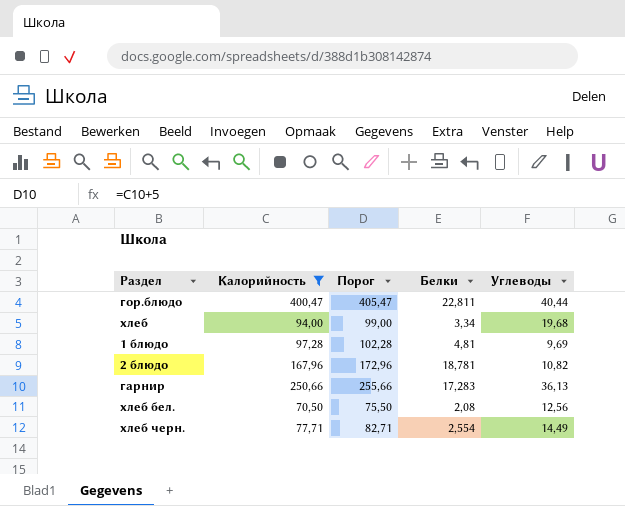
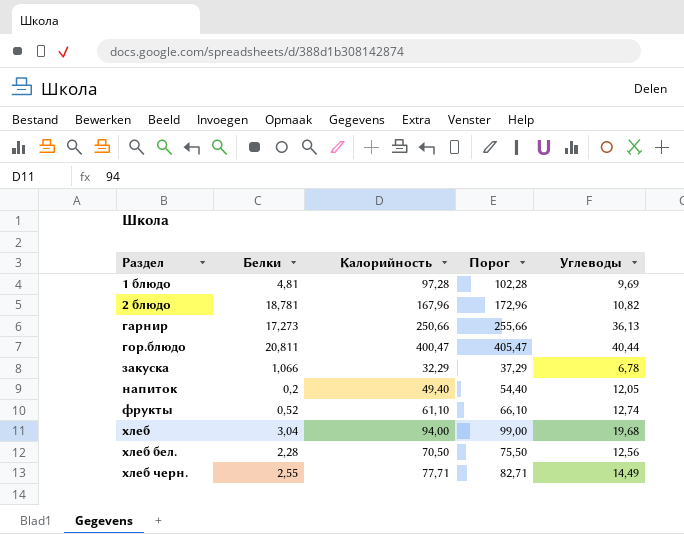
filter: Калорийность >= 70,50 -> none
row order: none -> Раздел ascending
column Белки | position: 4 -> 2
гарнир | Белки: 17,283 -> 17,273
гор.блюдо | Белки: 22,811 -> 20,811
хлеб | Белки: 3,34 -> 3,04
хлеб бел. | Белки: 2,08 -> 2,28
хлеб черн. | Белки: 2,554 -> 2,55

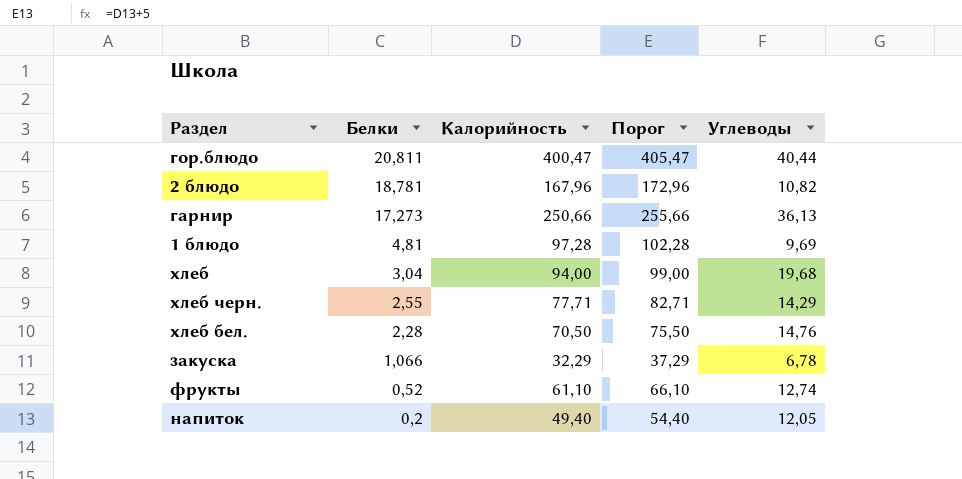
row order: Раздел ascending -> Белки descending
хлеб черн. | Углеводы: 14,49 -> 14,29
хлеб бел. | Углеводы: 12,56 -> 14,76

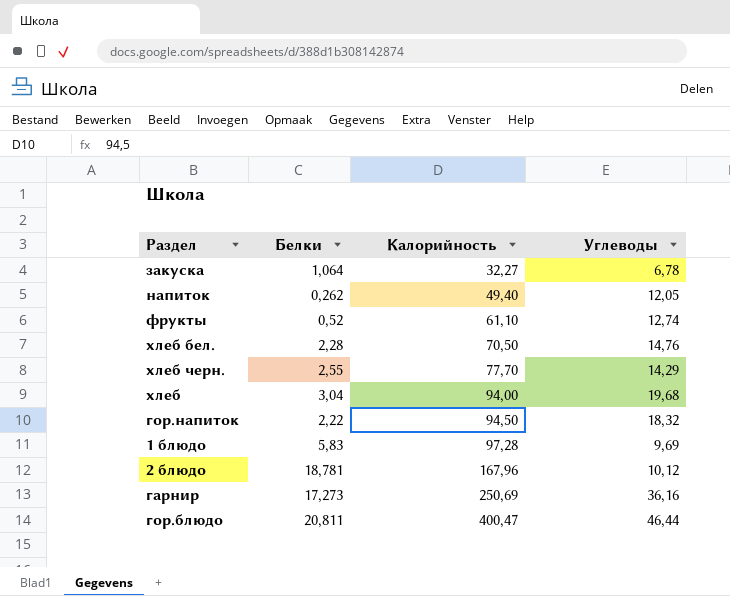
row order: Белки descending -> Калорийность ascending
column Порог | formula: [Калорийность] + 5 -> none
закуска | Белки: 1,066 -> 1,064
закуска | Калорийность: 32,29 -> 32,27
напиток | Белки: 0,2 -> 0,262
хлеб черн. | Калорийность: 77,71 -> 77,70
row гор.напиток: none -> 2,22 | 94,50 | 18,32
1 блюдо | Белки: 4,81 -> 5,83
2 блюдо | Углеводы: 10,82 -> 10,12
гарнир | Калорийность: 250,66 -> 250,69
гарнир | Углеводы: 36,13 -> 36,16
гор.блюдо | Углеводы: 40,44 -> 46,44

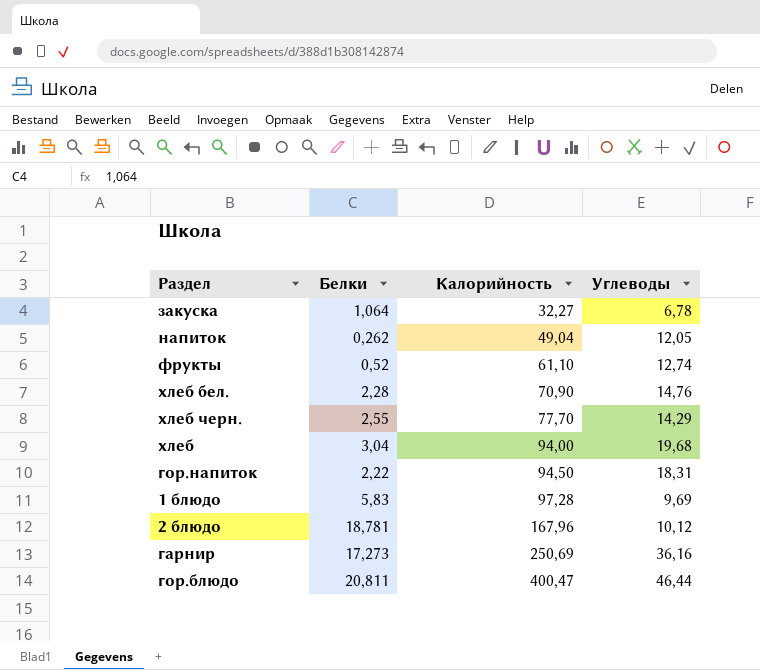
напиток | Калорийность: 49,40 -> 49,04
хлеб бел. | Калорийность: 70,50 -> 70,90
гор.напиток | Углеводы: 18,32 -> 18,31

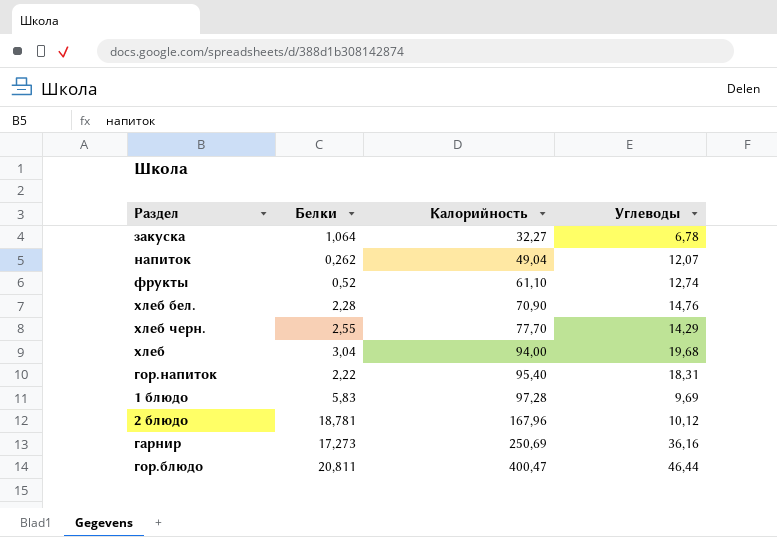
напиток | Углеводы: 12,05 -> 12,07
гор.напиток | Калорийность: 94,50 -> 95,40

